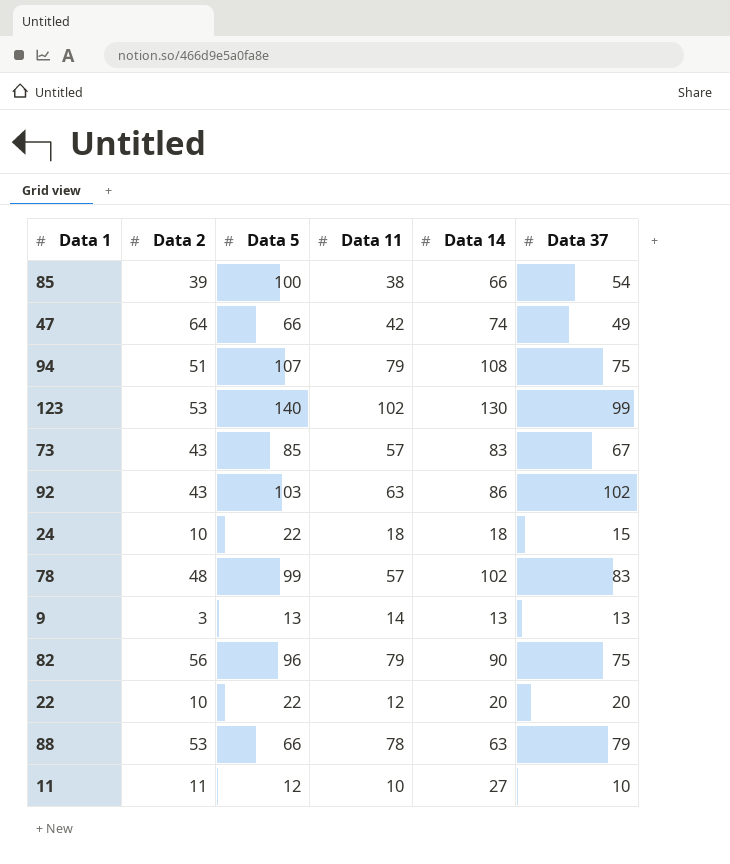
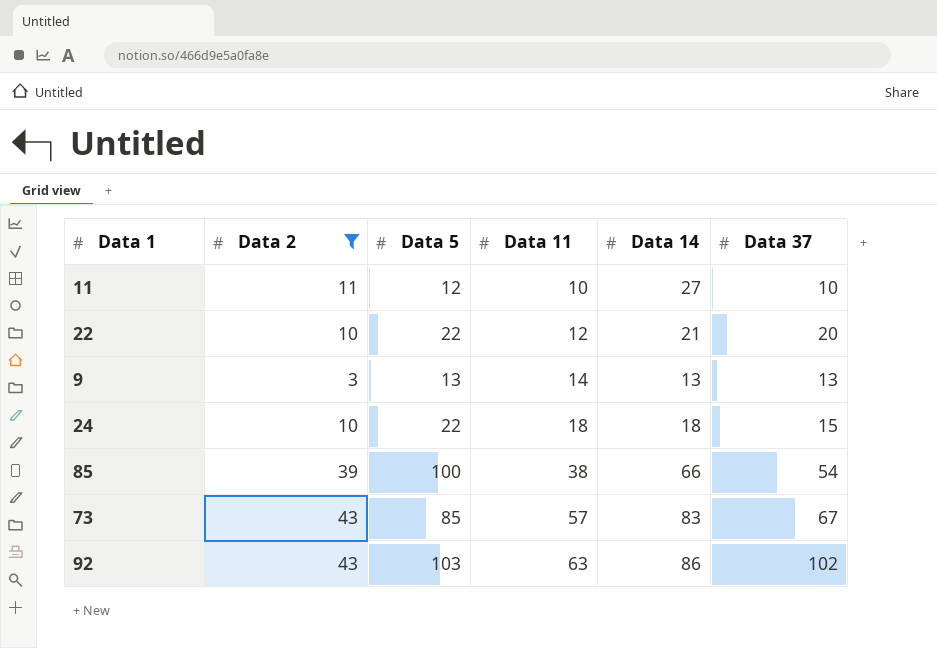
filter: none -> Data 2 <= 43
row order: none -> Data 11 ascending
22 | Data 14: 20 -> 21

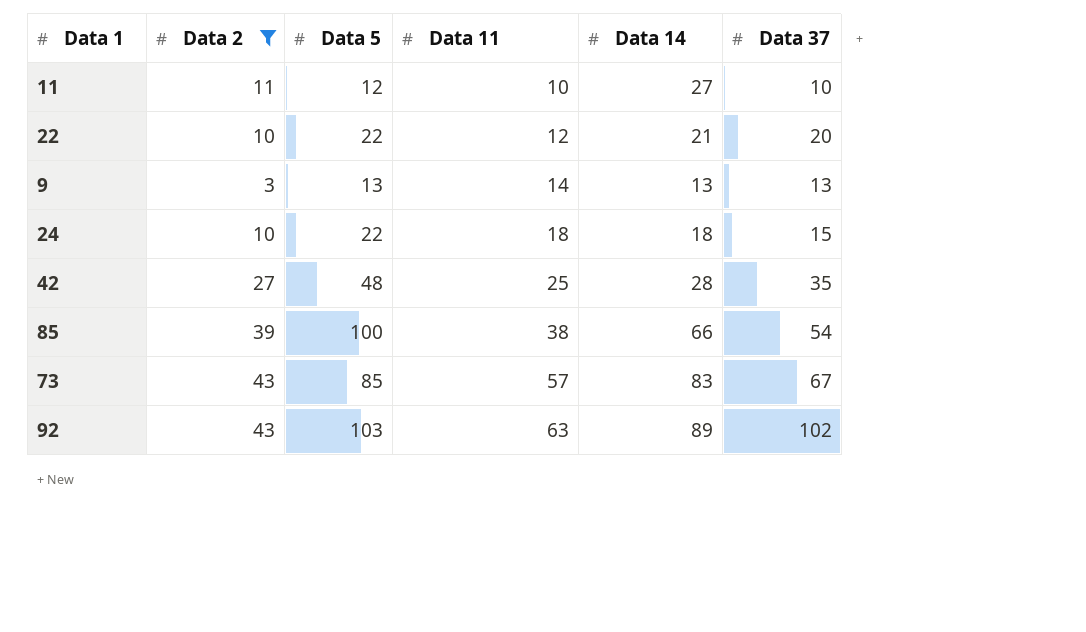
row 42: none -> 27 | 48 | 25 | 28 | 35
92 | Data 14: 86 -> 89

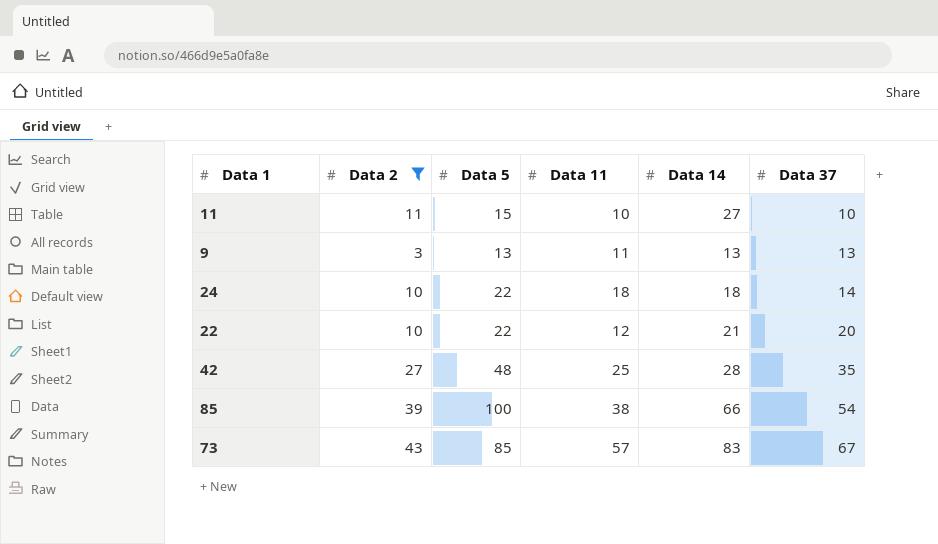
row order: Data 11 ascending -> Data 37 ascending
row 92: 43 | 103 | 63 | 89 | 102 -> none
11 | Data 5: 12 -> 15
9 | Data 11: 14 -> 11
24 | Data 37: 15 -> 14

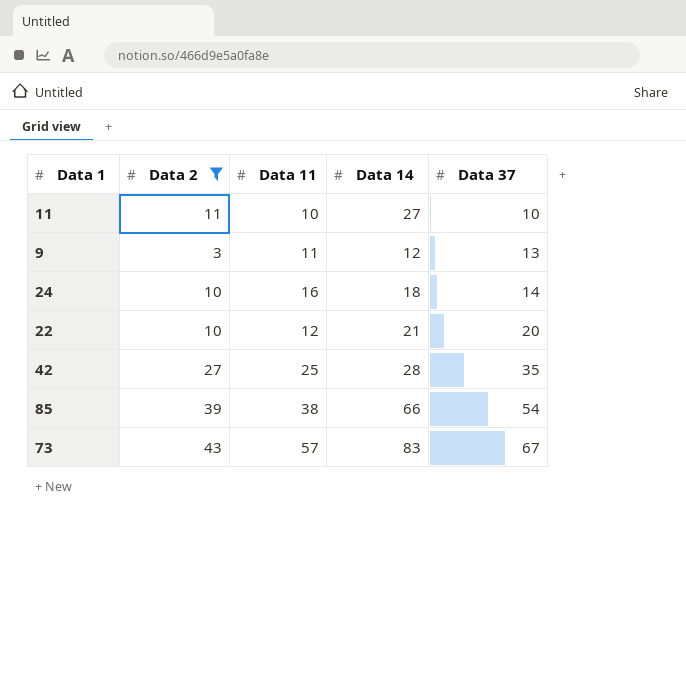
column Data 5 | position: 3 -> none
9 | Data 14: 13 -> 12
24 | Data 11: 18 -> 16

